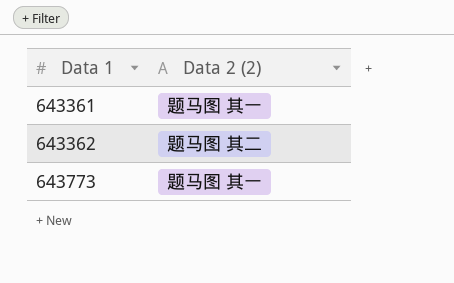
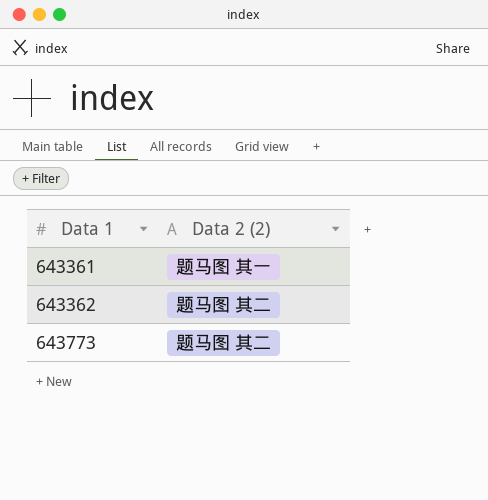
643773 | Data 2 (2): 题马图 其一 -> 题马图 其二

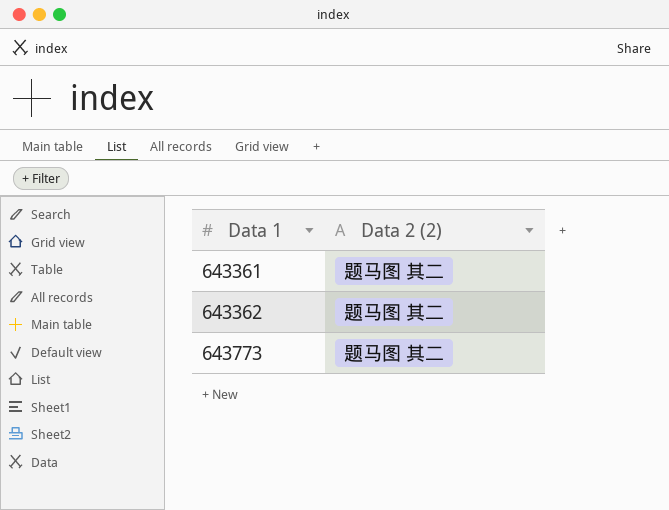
643361 | Data 2 (2): 题马图 其一 -> 题马图 其二

